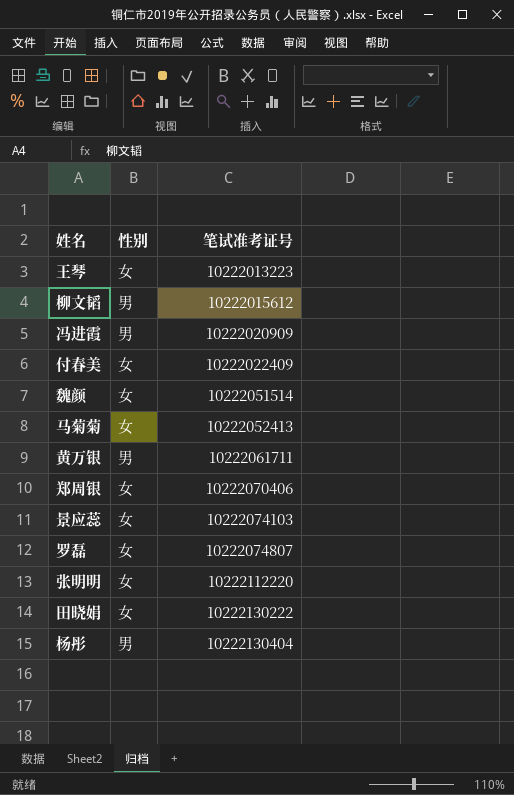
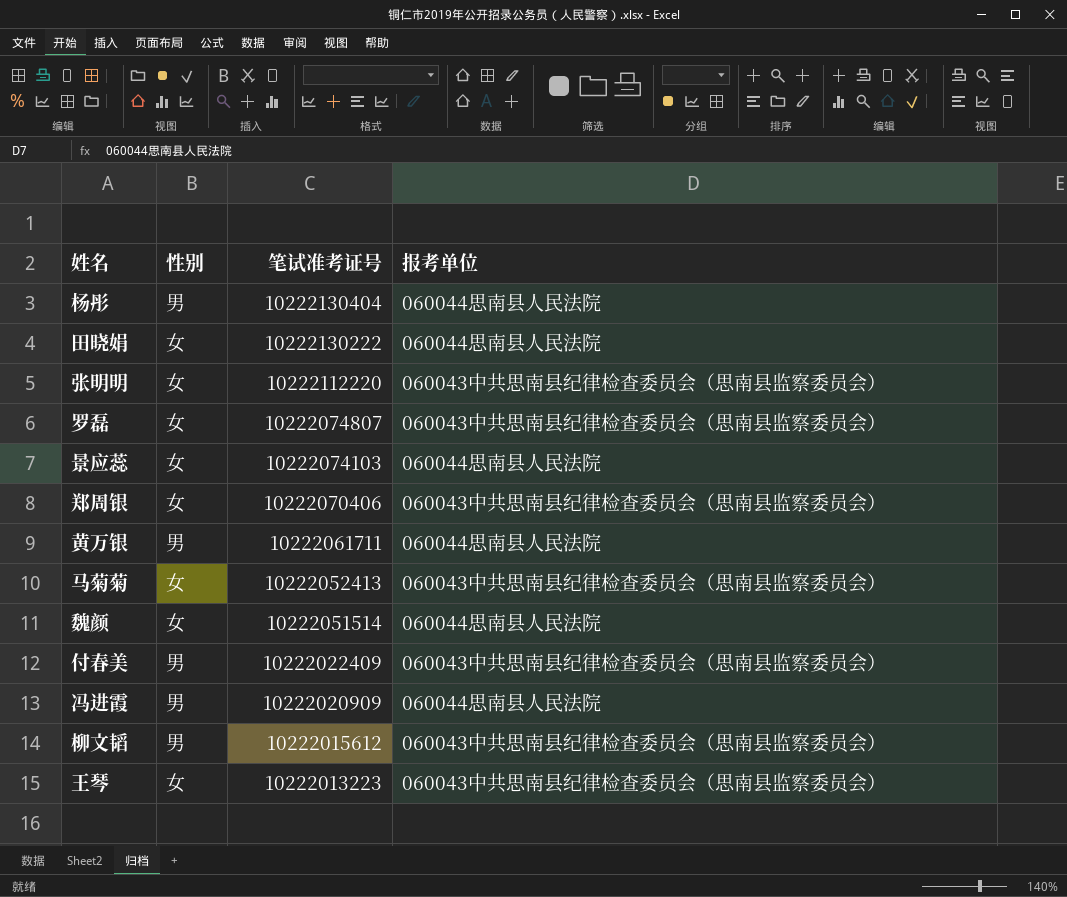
row order: 笔试准考证号 ascending -> 笔试准考证号 descending
column 报考单位 | position: none -> 4
付春美 | 性别: 女 -> 男

